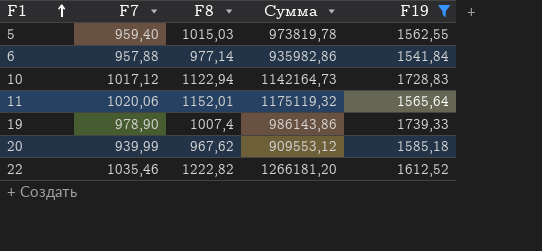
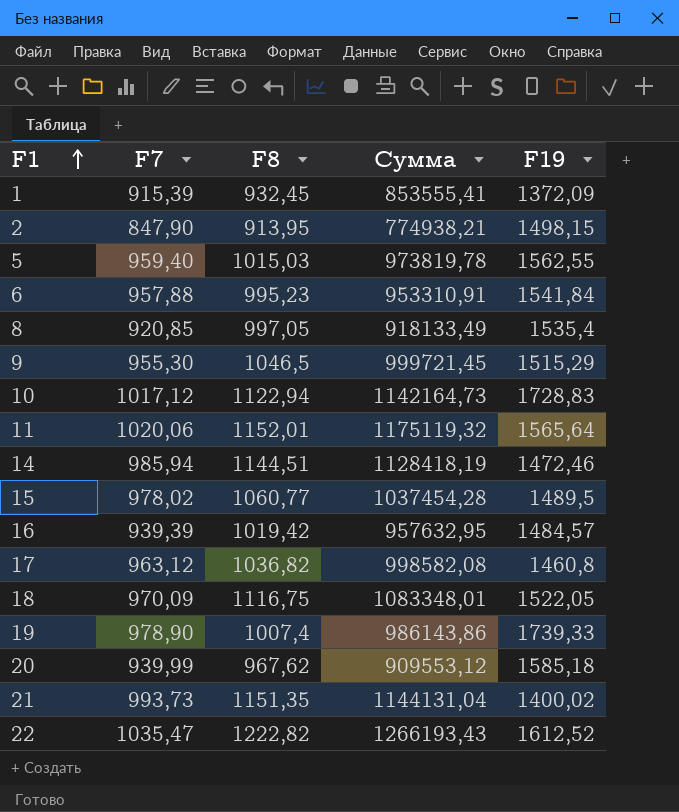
filter: F19 >= 1541,84 -> none
6 | F8: 977,14 -> 995,23
6 | Сумма: 935982,86 -> 953310,91
22 | F7: 1035,46 -> 1035,47
22 | Сумма: 1266181,20 -> 1266193,43

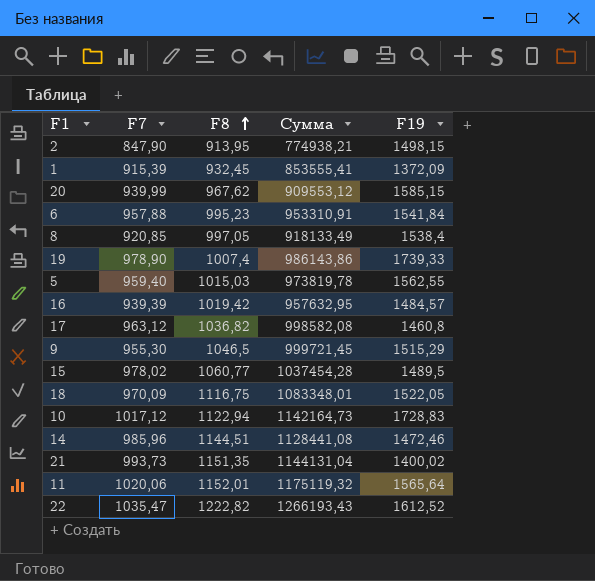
row order: F1 ascending -> F8 ascending
20 | F19: 1585,18 -> 1585,15
8 | F19: 1535,4 -> 1538,4
14 | F7: 985,94 -> 985,96
14 | Сумма: 1128418,19 -> 1128441,08

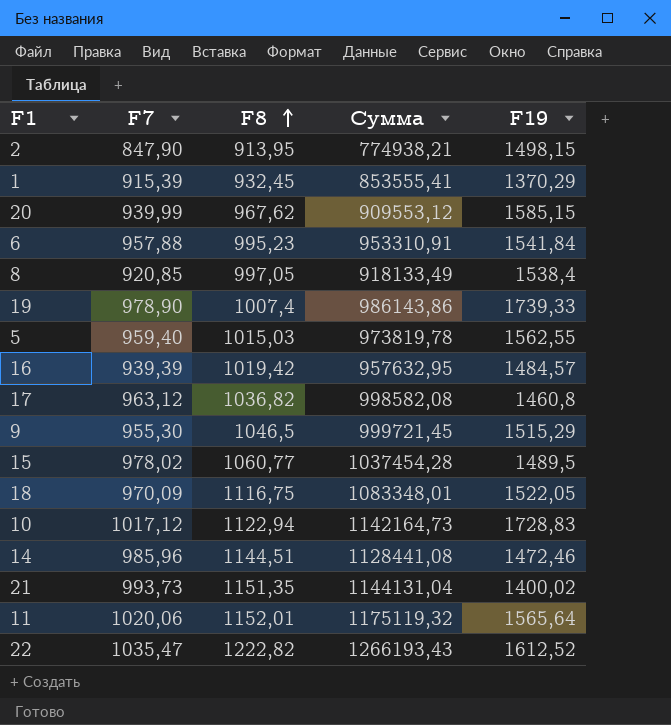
1 | F19: 1372,09 -> 1370,29

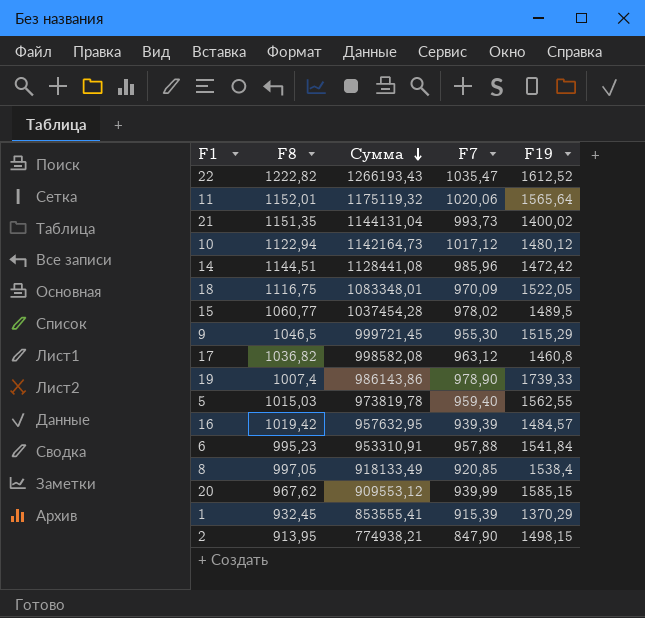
row order: F8 ascending -> Сумма descending
column F7 | position: 2 -> 4
10 | F19: 1728,83 -> 1480,12
14 | F19: 1472,46 -> 1472,42

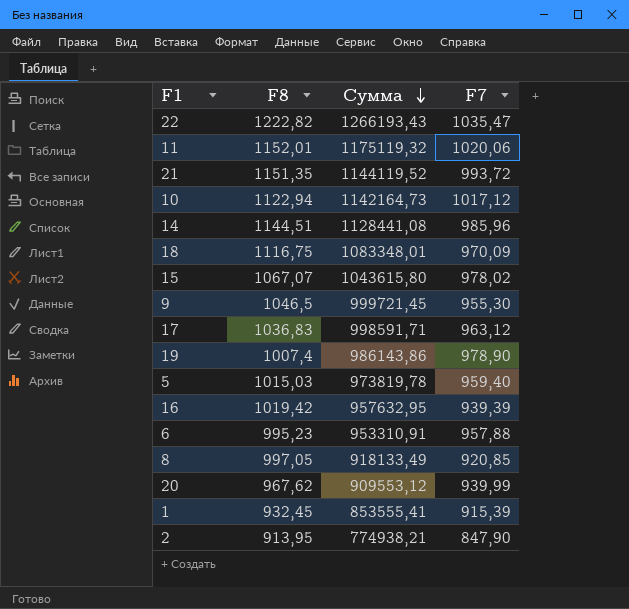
column F19 | position: 5 -> none
21 | Сумма: 1144131,04 -> 1144119,52
21 | F7: 993,73 -> 993,72
15 | F8: 1060,77 -> 1067,07
15 | Сумма: 1037454,28 -> 1043615,80
17 | F8: 1036,82 -> 1036,83
17 | Сумма: 998582,08 -> 998591,71

